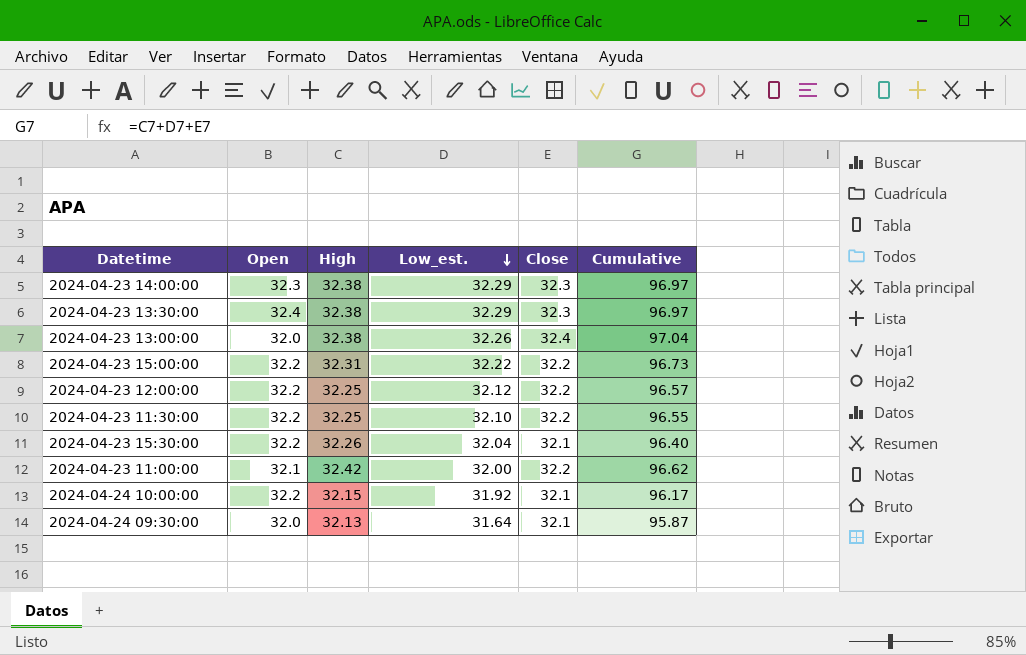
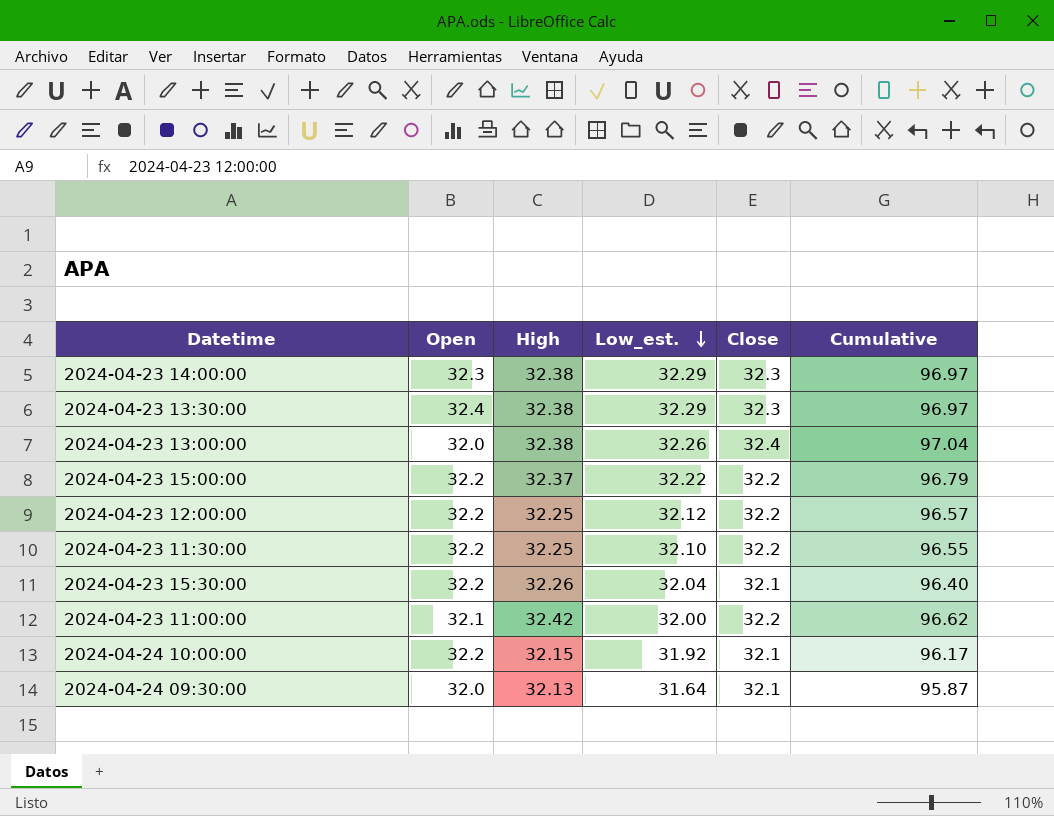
2024-04-23 15:00:00 | High: 32.31 -> 32.37
2024-04-23 15:00:00 | Cumulative: 96.73 -> 96.79

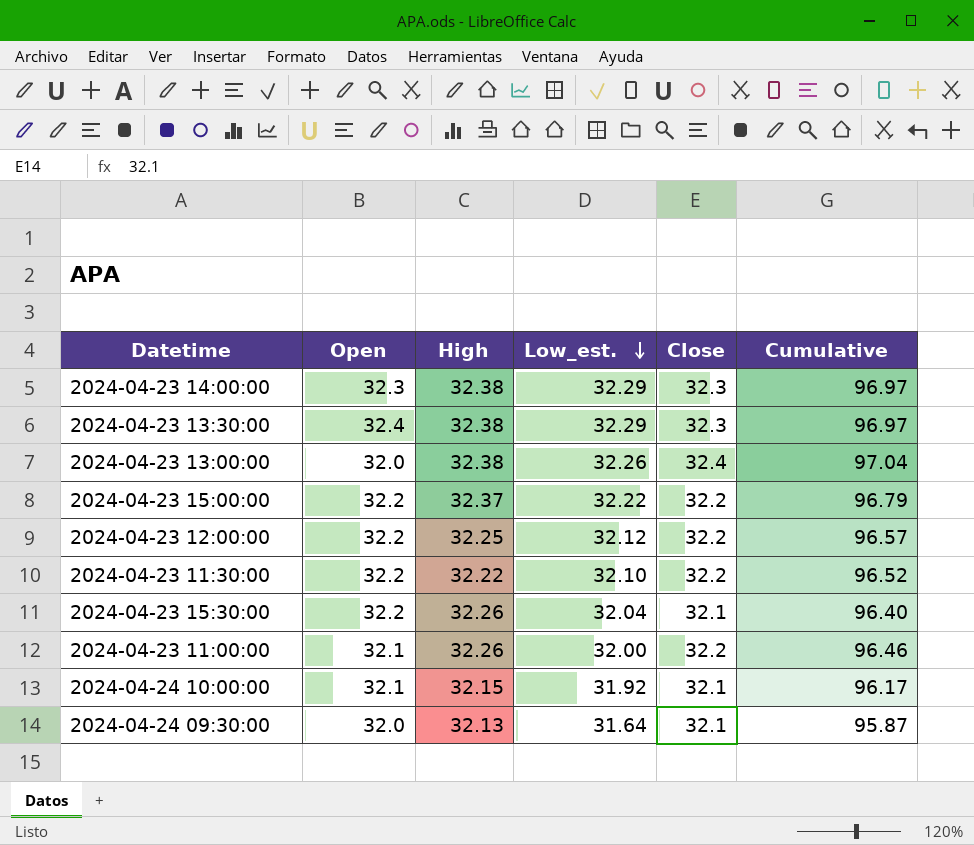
2024-04-23 11:30:00 | High: 32.25 -> 32.22
2024-04-23 11:30:00 | Cumulative: 96.55 -> 96.52
2024-04-23 11:00:00 | High: 32.42 -> 32.26
2024-04-23 11:00:00 | Cumulative: 96.62 -> 96.46
2024-04-24 10:00:00 | Open: 32.2 -> 32.1

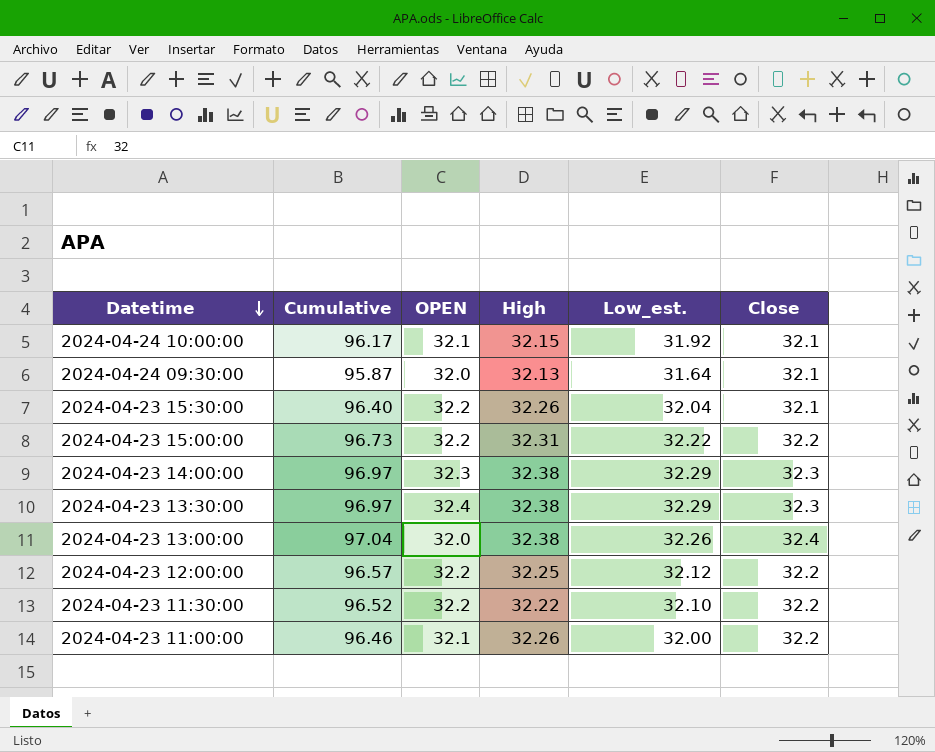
row order: Low_est. descending -> Datetime descending
column Cumulative | position: 6 -> 2
column name: Open -> OPEN
2024-04-23 15:00:00 | Cumulative: 96.79 -> 96.73
2024-04-23 15:00:00 | High: 32.37 -> 32.31

